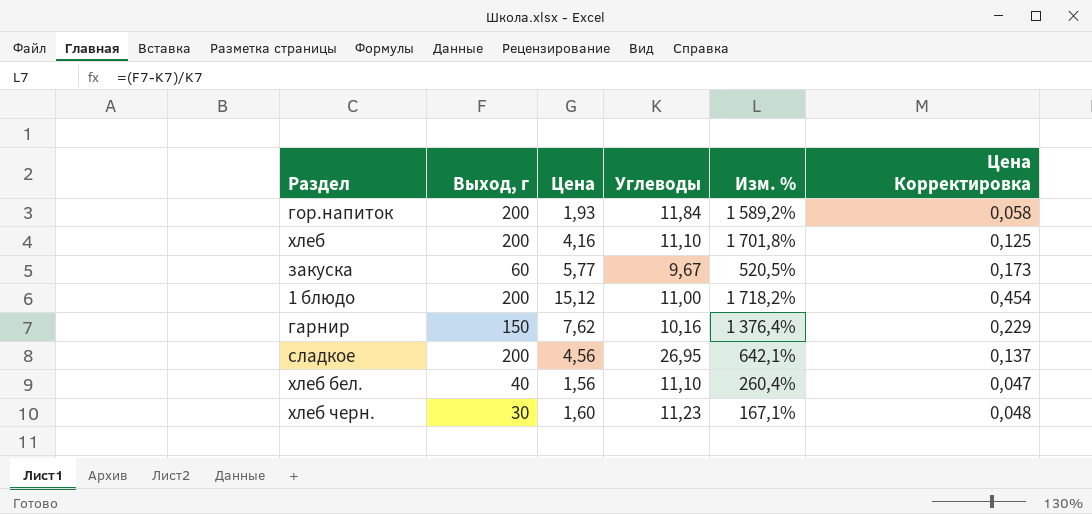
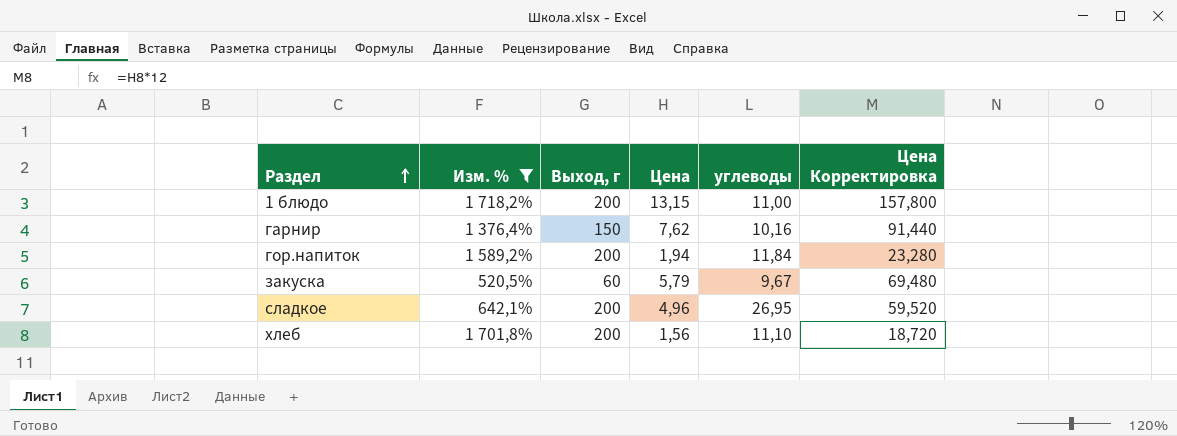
filter: none -> Изм. % >= 520,5%
row order: none -> Раздел ascending
column Изм. % | position: 5 -> 2
column name: Углеводы -> углеводы
column Цена Корректировка | formula: [Цена] * 0,03 -> [Цена] * 12
1 блюдо | Цена: 15,12 -> 13,15
гор.напиток | Цена: 1,93 -> 1,94
закуска | Цена: 5,77 -> 5,79
сладкое | Цена: 4,56 -> 4,96
хлеб | Цена: 4,16 -> 1,56

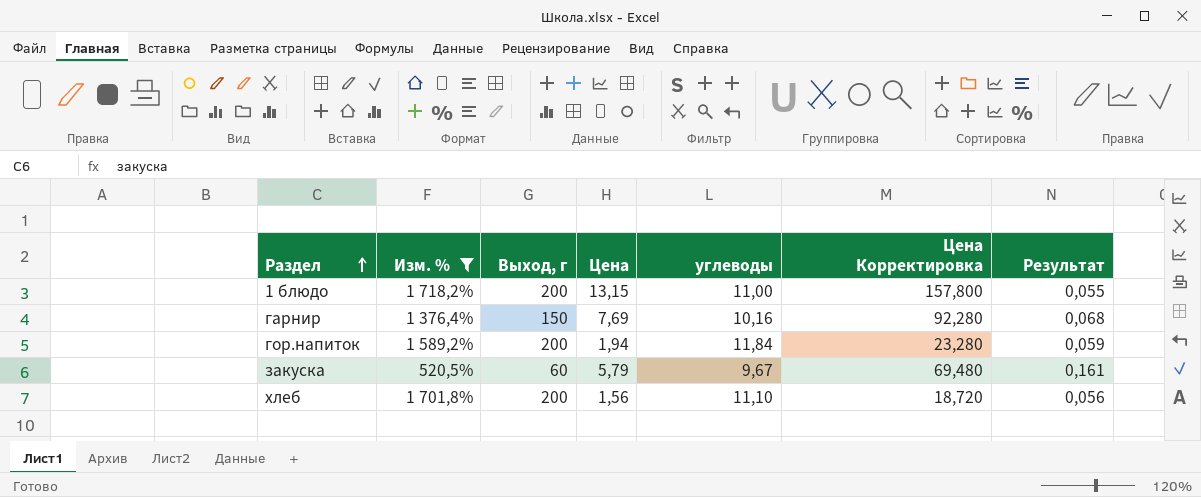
column Результат | formula: none -> [углеводы] / [Выход, г]
row сладкое: 642,1% | 200 | 4,96 | 26,95 | 59,520 -> none
гарнир | Цена: 7,62 -> 7,69
гарнир | Цена Корректировка: 91,440 -> 92,280

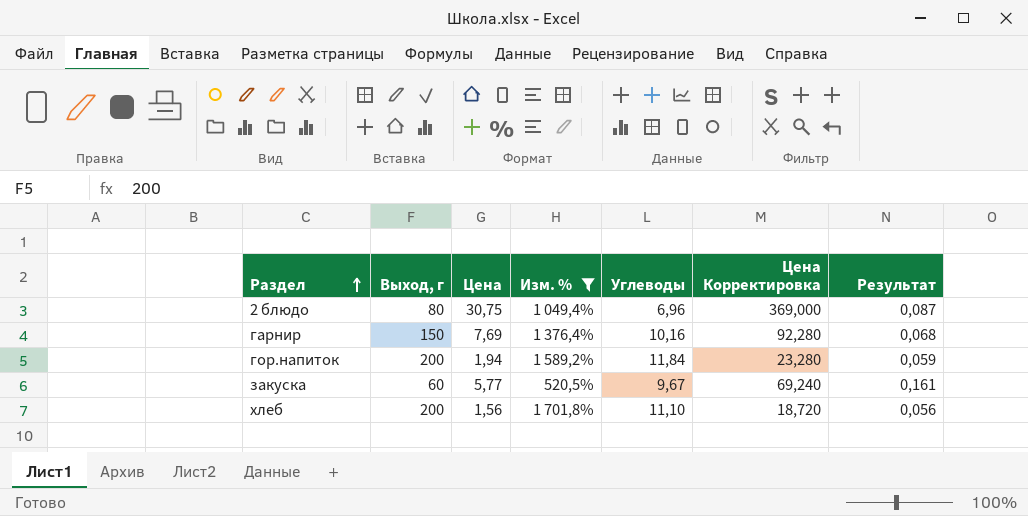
column Изм. % | position: 2 -> 4
column name: углеводы -> Углеводы
row 1 блюдо: 1 718,2% | 200 | 13,15 | 11,00 | 157,800 | 0,055 -> none
row 2 блюдо: none -> 80 | 30,75 | 1 049,4% | 6,96 | 369,000 | 0,087
закуска | Цена: 5,79 -> 5,77
закуска | Цена Корректировка: 69,480 -> 69,240

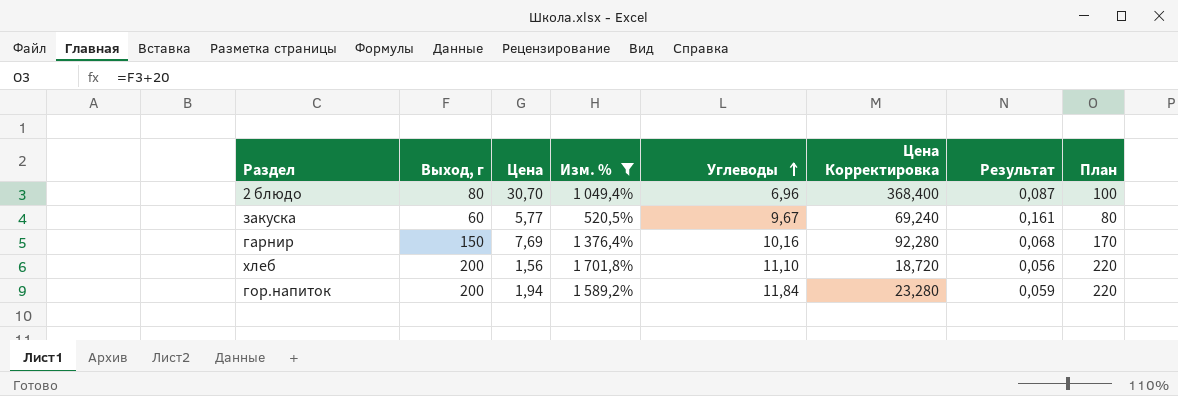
row order: Раздел ascending -> Углеводы ascending
column План | formula: none -> [Выход, г] + 20
2 блюдо | Цена: 30,75 -> 30,70
2 блюдо | Цена Корректировка: 369,000 -> 368,400

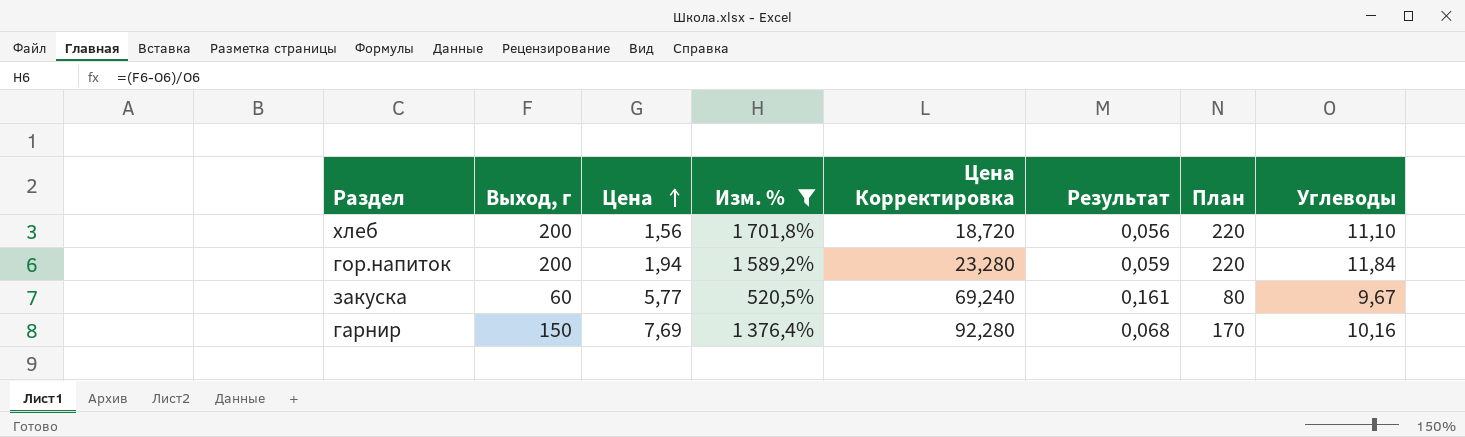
row order: Углеводы ascending -> Цена ascending
column Углеводы | position: 5 -> 8
row 2 блюдо: 80 | 30,70 | 1 049,4% | 6,96 | 368,400 | 0,087 | 100 -> none

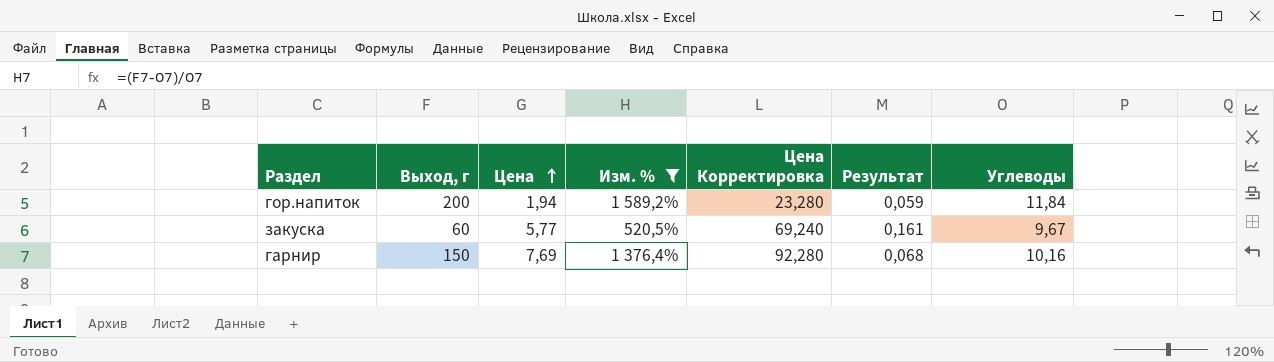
column План | formula: [Выход, г] + 20 -> none
row хлеб: 200 | 1,56 | 1 701,8% | 18,720 | 0,056 | 220 | 11,10 -> none

